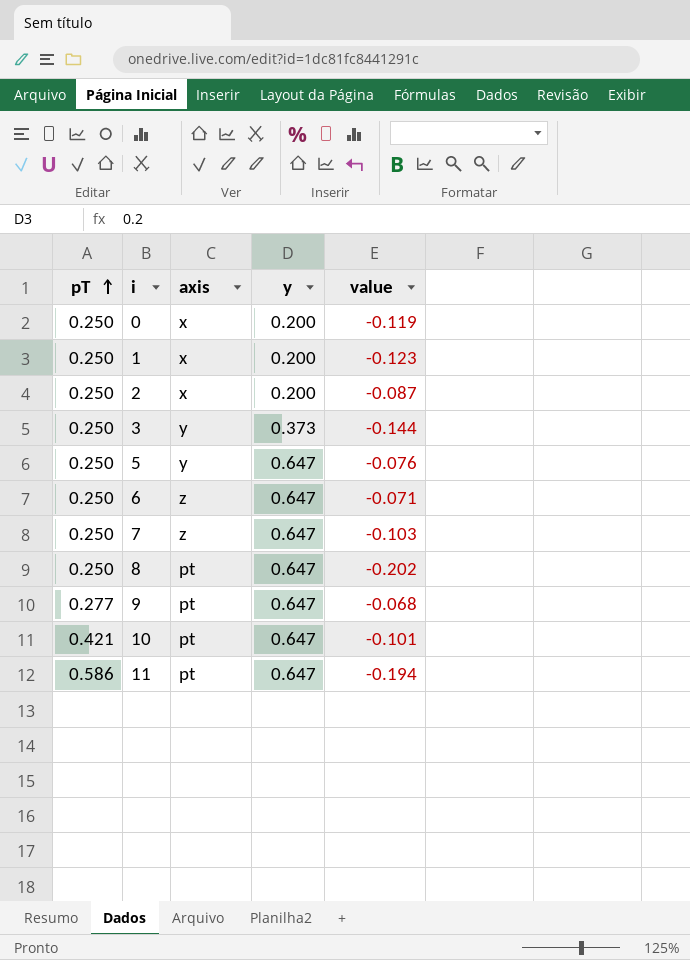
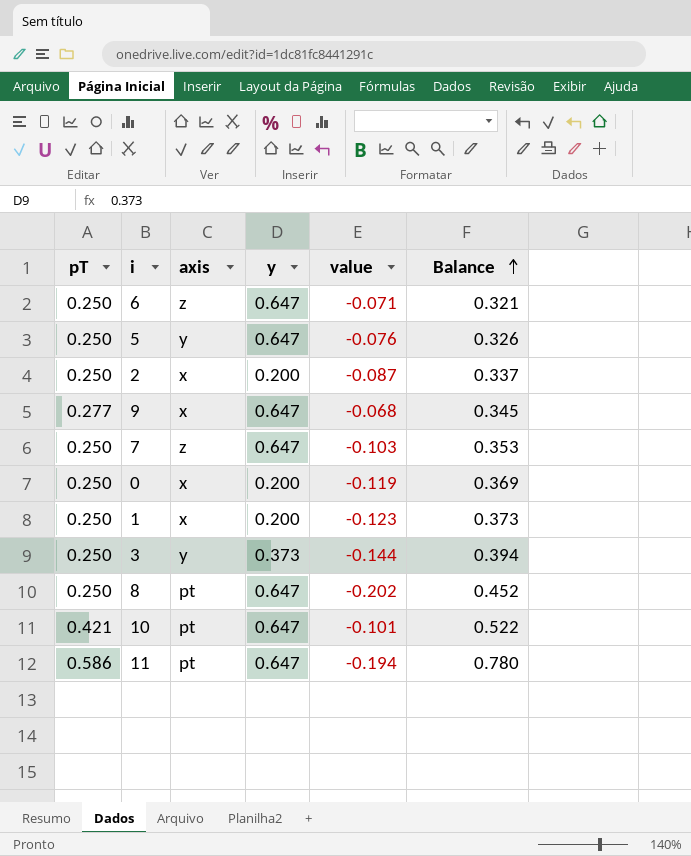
row order: pT ascending -> Balance ascending
column Balance | formula: none -> [pT] - [value]
9 | axis: pt -> x

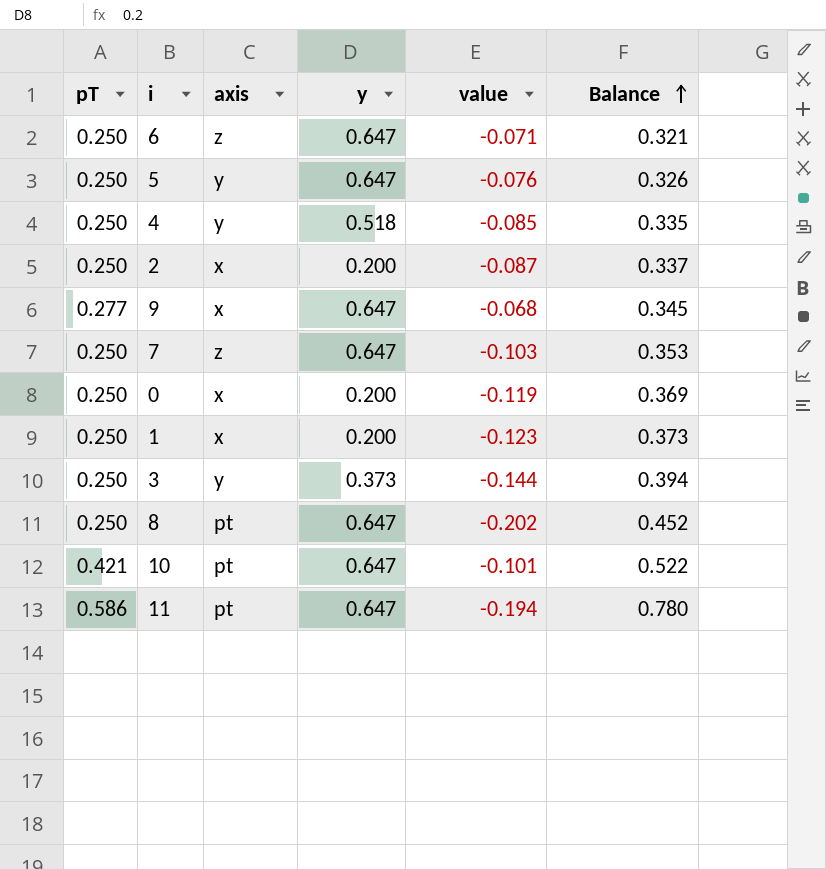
row 4: none -> 0.250 | y | 0.518 | -0.085 | 0.335

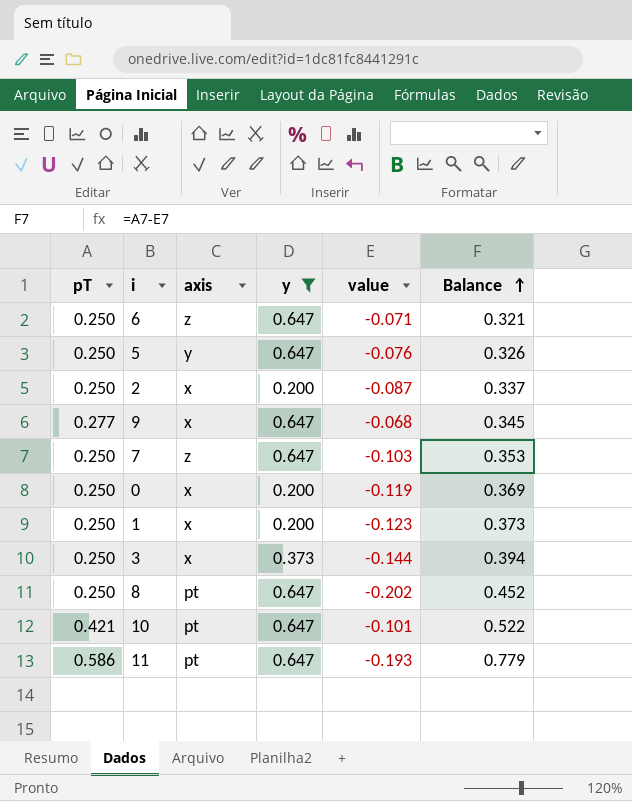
filter: none -> y != 0.518
3 | axis: y -> x
11 | value: -0.194 -> -0.193
11 | Balance: 0.780 -> 0.779

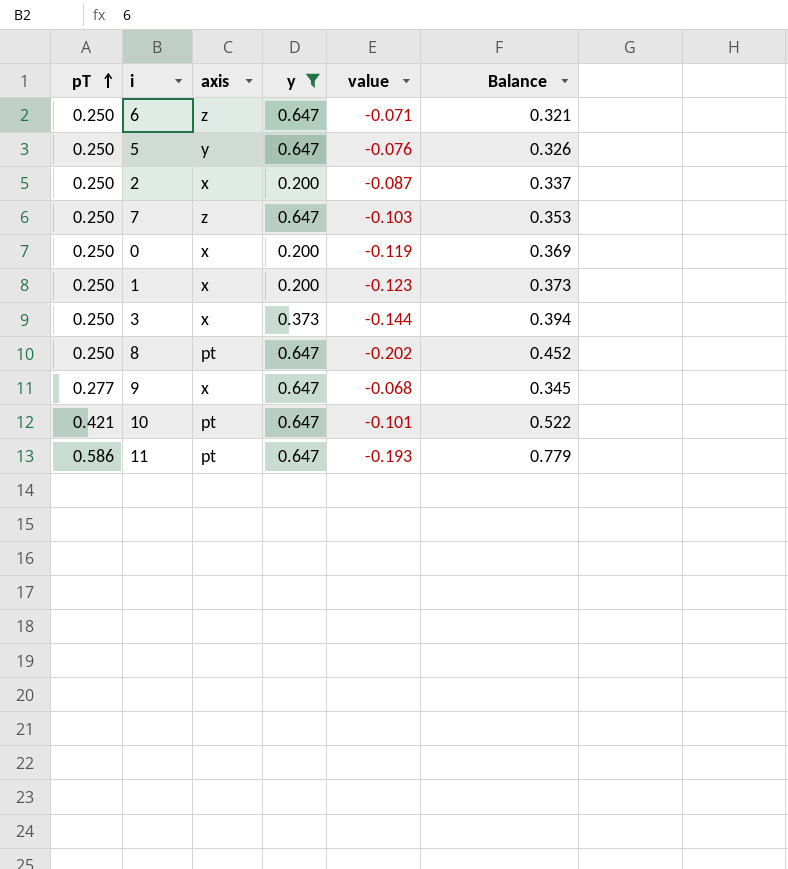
row order: Balance ascending -> pT ascending

